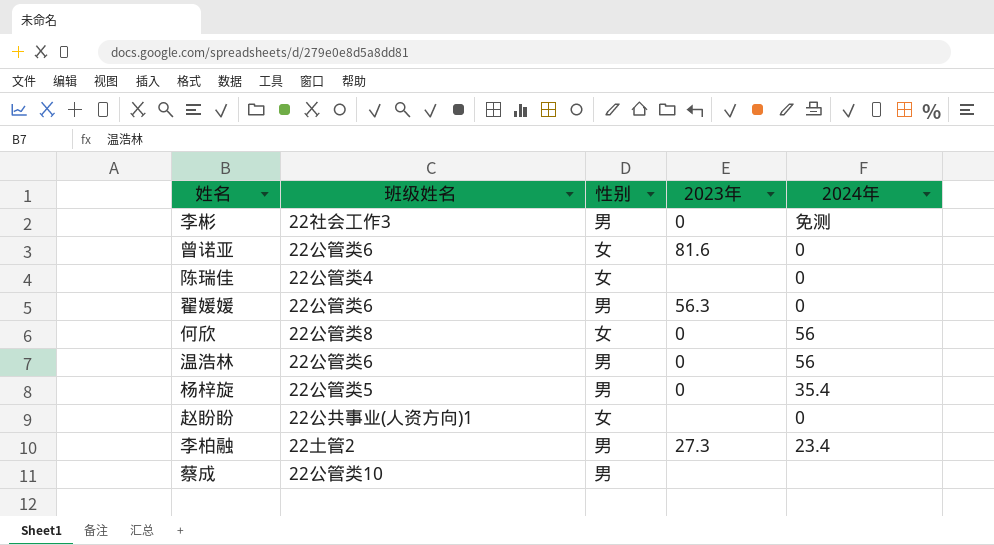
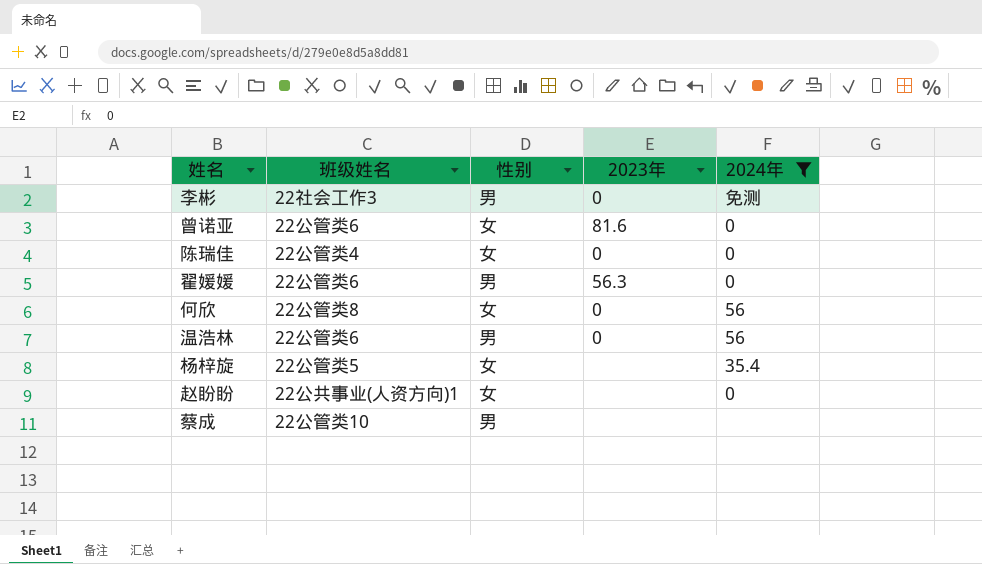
filter: none -> 2024年 != 23.4
陈瑞佳 | 2023年: none -> 0
杨梓旋 | 性别: 男 -> 女
杨梓旋 | 2023年: 0 -> none

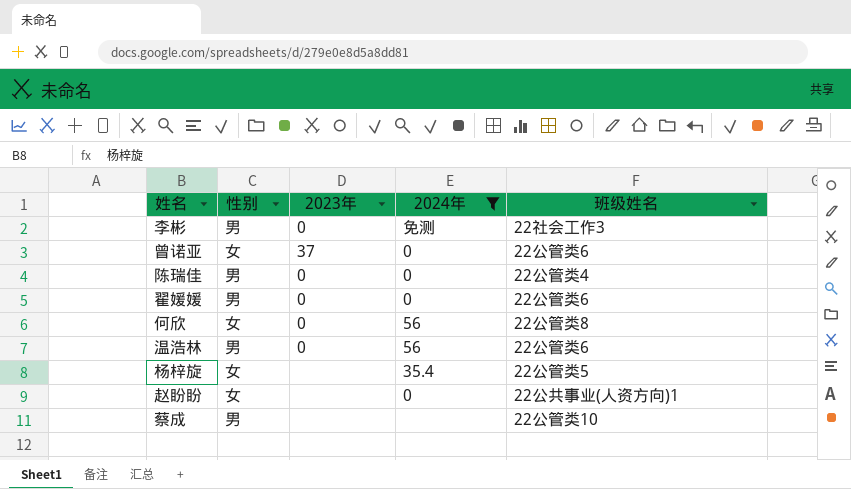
column 班级姓名 | position: 2 -> 5
曾诺亚 | 2023年: 81.6 -> 37
陈瑞佳 | 性别: 女 -> 男
翟媛媛 | 2023年: 56.3 -> 0

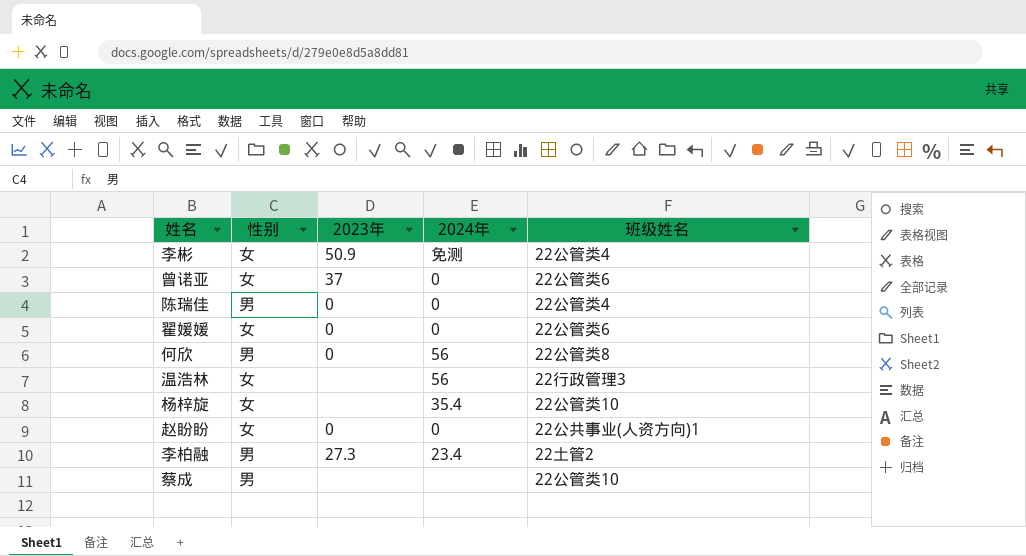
filter: 2024年 != 23.4 -> none
李彬 | 性别: 男 -> 女
李彬 | 2023年: 0 -> 50.9
李彬 | 班级姓名: 22社会工作3 -> 22公管类4
翟媛媛 | 性别: 男 -> 女
何欣 | 性别: 女 -> 男
温浩林 | 性别: 男 -> 女
温浩林 | 2023年: 0 -> none
温浩林 | 班级姓名: 22公管类6 -> 22行政管理3
杨梓旋 | 班级姓名: 22公管类5 -> 22公管类10
赵盼盼 | 2023年: none -> 0

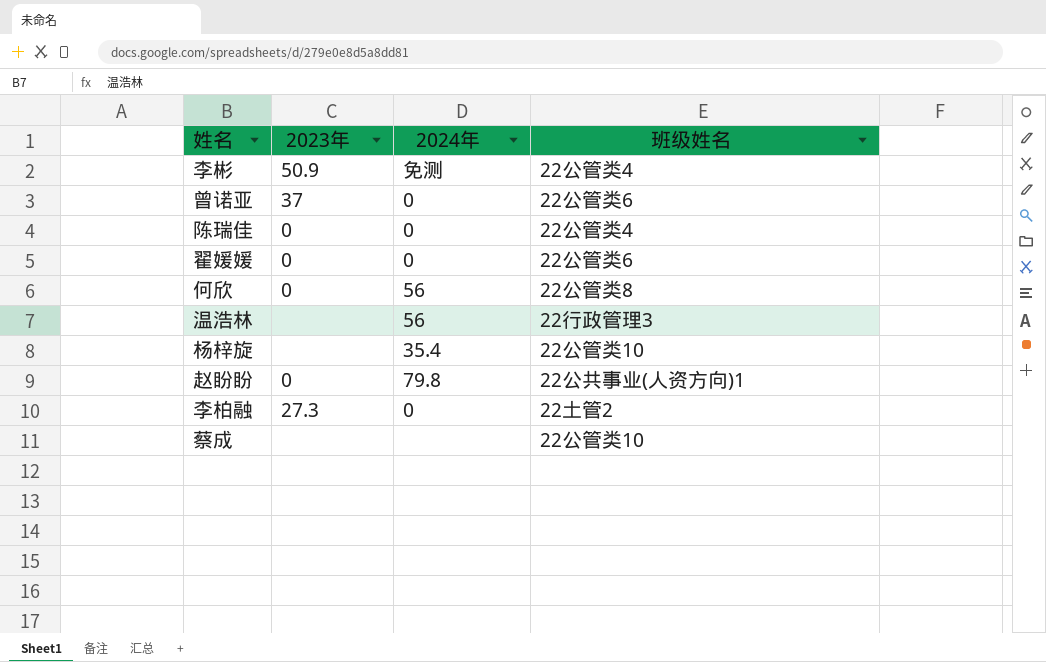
column 性别 | position: 2 -> none
赵盼盼 | 2024年: 0 -> 79.8
李柏融 | 2024年: 23.4 -> 0

